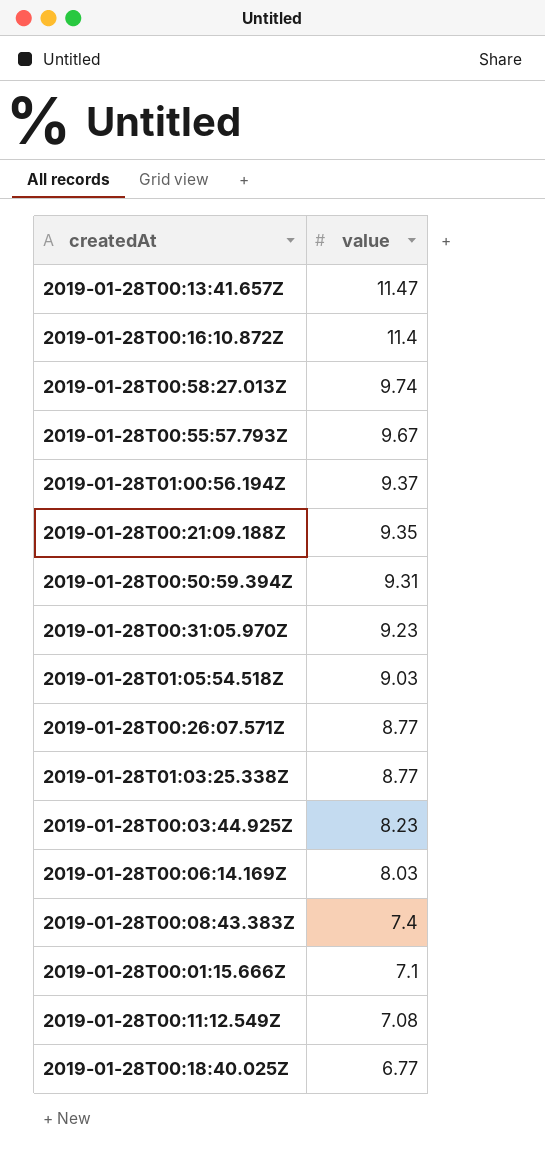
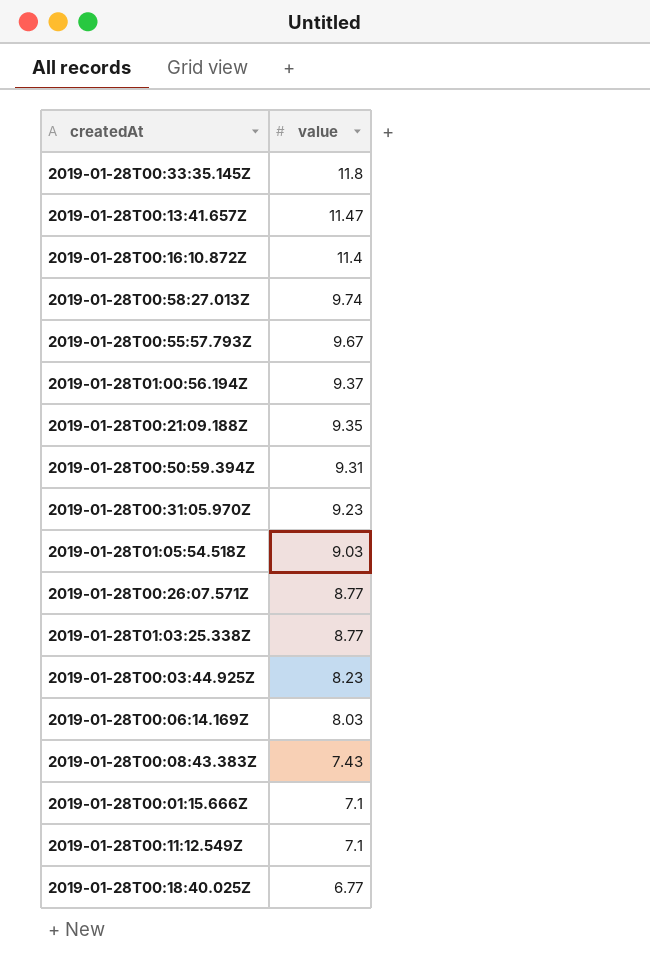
row 2019-01-28T00:33:35.145Z: none -> 11.8
2019-01-28T00:08:43.383Z | value: 7.4 -> 7.43
2019-01-28T00:11:12.549Z | value: 7.08 -> 7.1

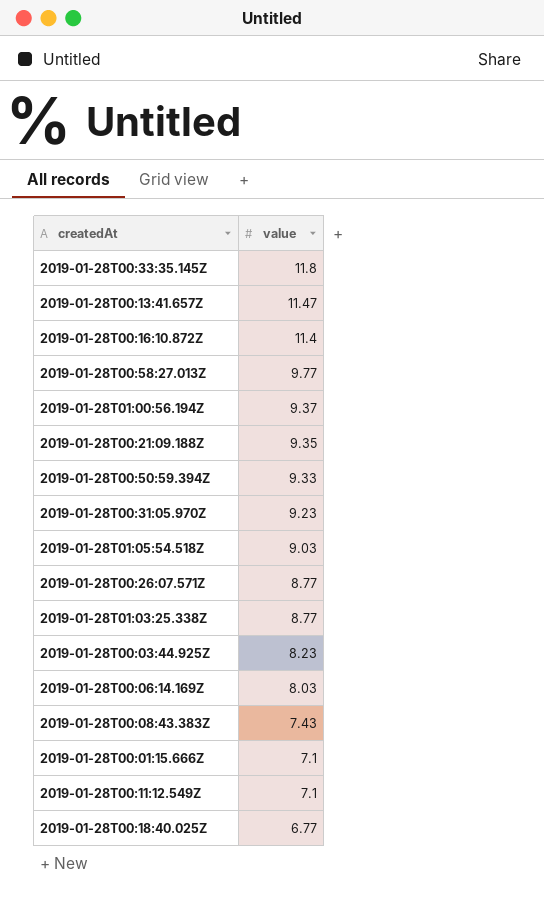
row 2019-01-28T00:55:57.793Z: 9.67 -> none
2019-01-28T00:58:27.013Z | value: 9.74 -> 9.77
2019-01-28T00:50:59.394Z | value: 9.31 -> 9.33

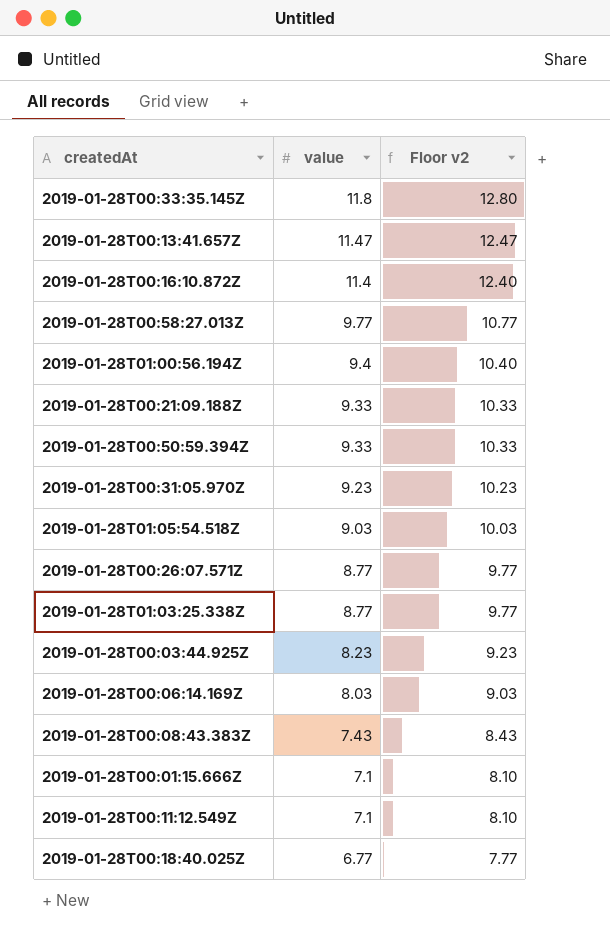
column Floor v2 | formula: none -> [value] + 1
2019-01-28T01:00:56.194Z | value: 9.37 -> 9.4
2019-01-28T00:21:09.188Z | value: 9.35 -> 9.33

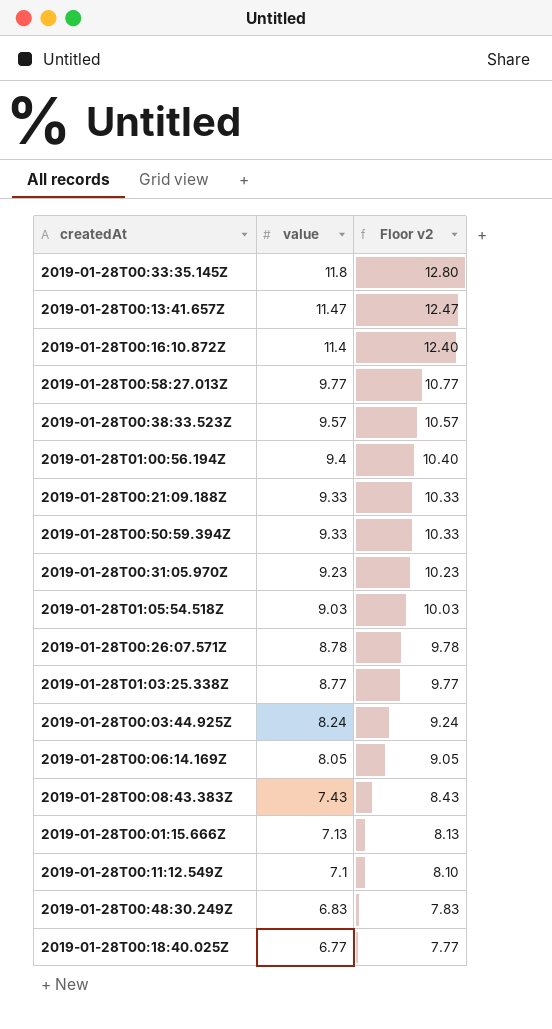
row 2019-01-28T00:38:33.523Z: none -> 9.57 | 10.57
2019-01-28T00:26:07.571Z | value: 8.77 -> 8.78
2019-01-28T00:26:07.571Z | Floor v2: 9.77 -> 9.78
2019-01-28T00:03:44.925Z | value: 8.23 -> 8.24
2019-01-28T00:03:44.925Z | Floor v2: 9.23 -> 9.24
2019-01-28T00:06:14.169Z | value: 8.03 -> 8.05
2019-01-28T00:06:14.169Z | Floor v2: 9.03 -> 9.05
2019-01-28T00:01:15.666Z | value: 7.1 -> 7.13
2019-01-28T00:01:15.666Z | Floor v2: 8.10 -> 8.13
row 2019-01-28T00:48:30.249Z: none -> 6.83 | 7.83

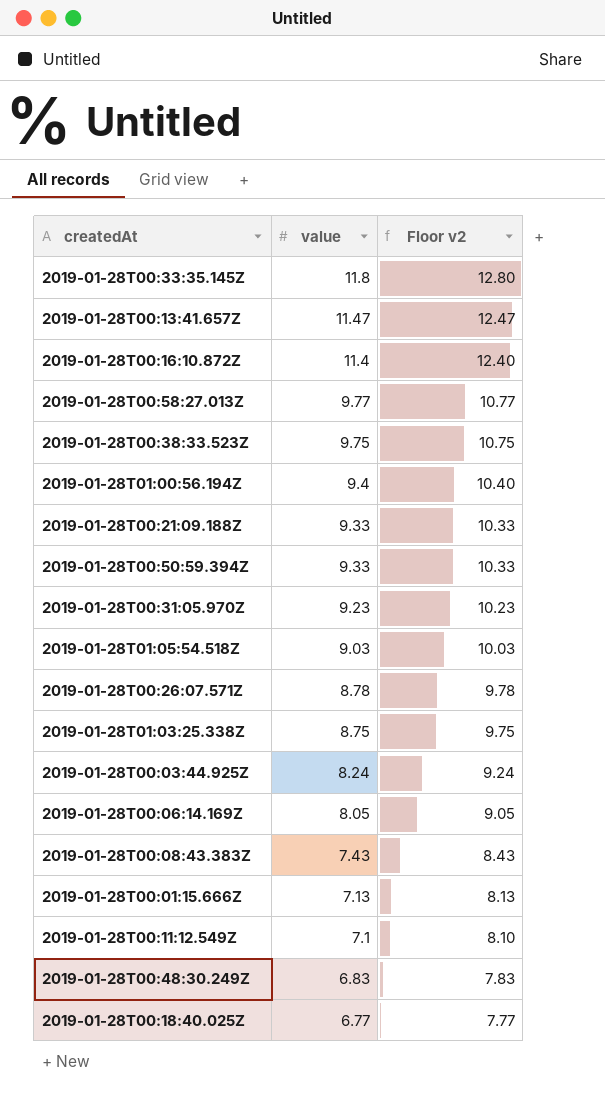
2019-01-28T00:38:33.523Z | value: 9.57 -> 9.75
2019-01-28T00:38:33.523Z | Floor v2: 10.57 -> 10.75
2019-01-28T01:03:25.338Z | value: 8.77 -> 8.75
2019-01-28T01:03:25.338Z | Floor v2: 9.77 -> 9.75

